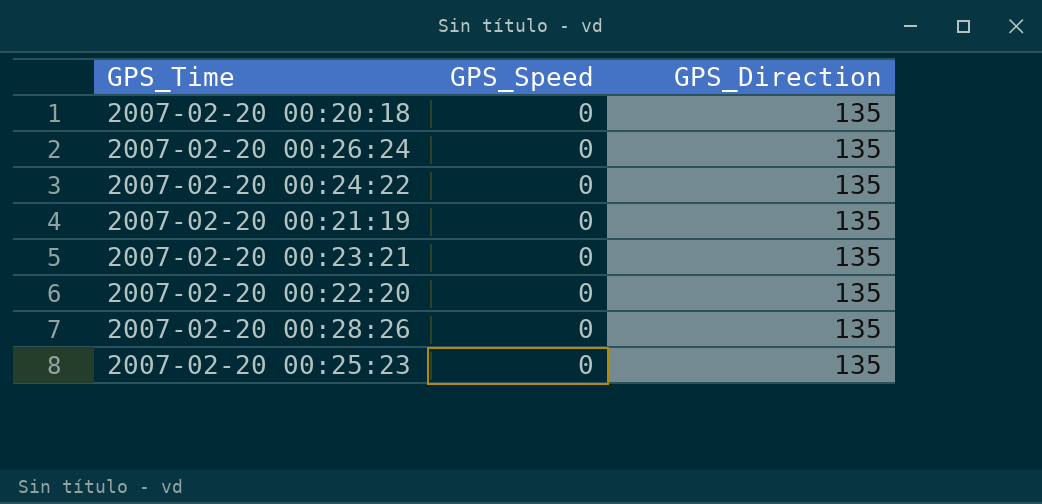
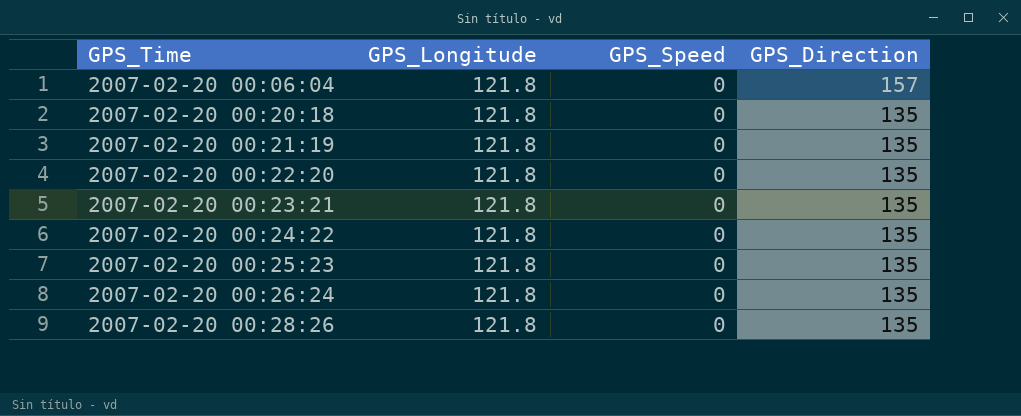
row order: none -> GPS_Time ascending
column GPS_Longitude | position: none -> 2
row 2007-02-20 00:06:04: none -> 121.8 | 0 | 157

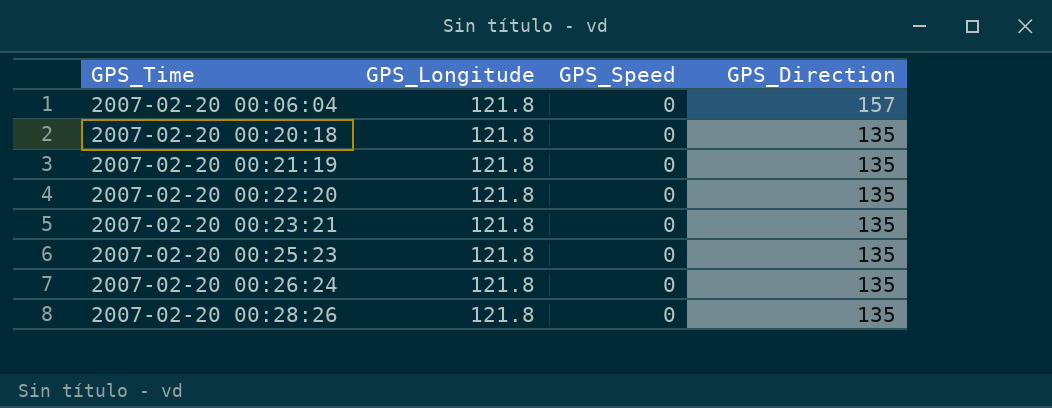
row 2007-02-20 00:24:22: 121.8 | 0 | 135 -> none

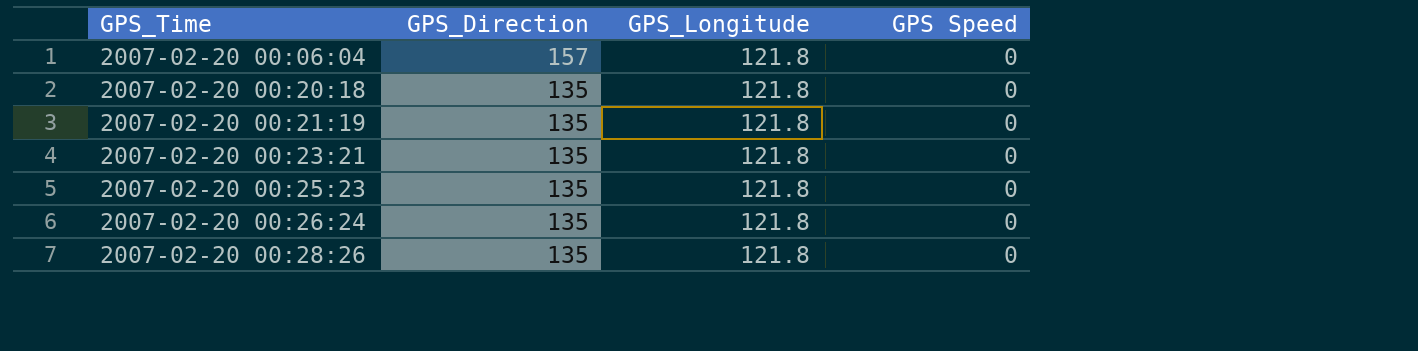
column GPS_Direction | position: 4 -> 2
column name: GPS_Speed -> GPS Speed
row 2007-02-20 00:22:20: 121.8 | 0 | 135 -> none

